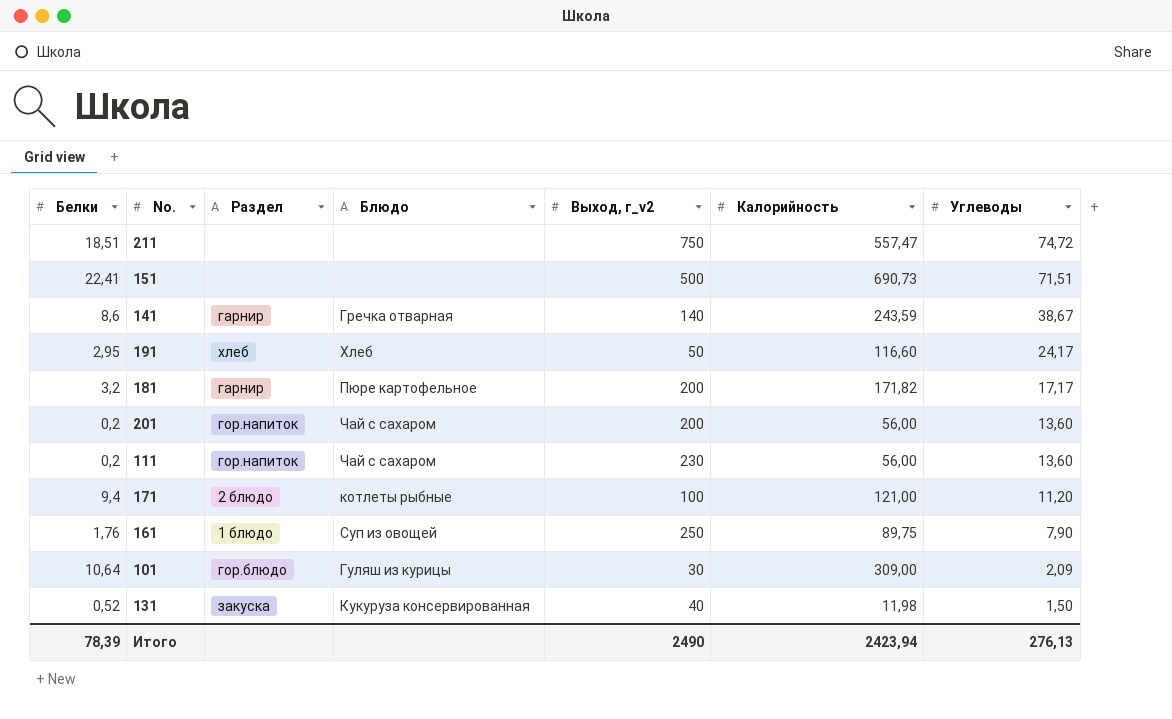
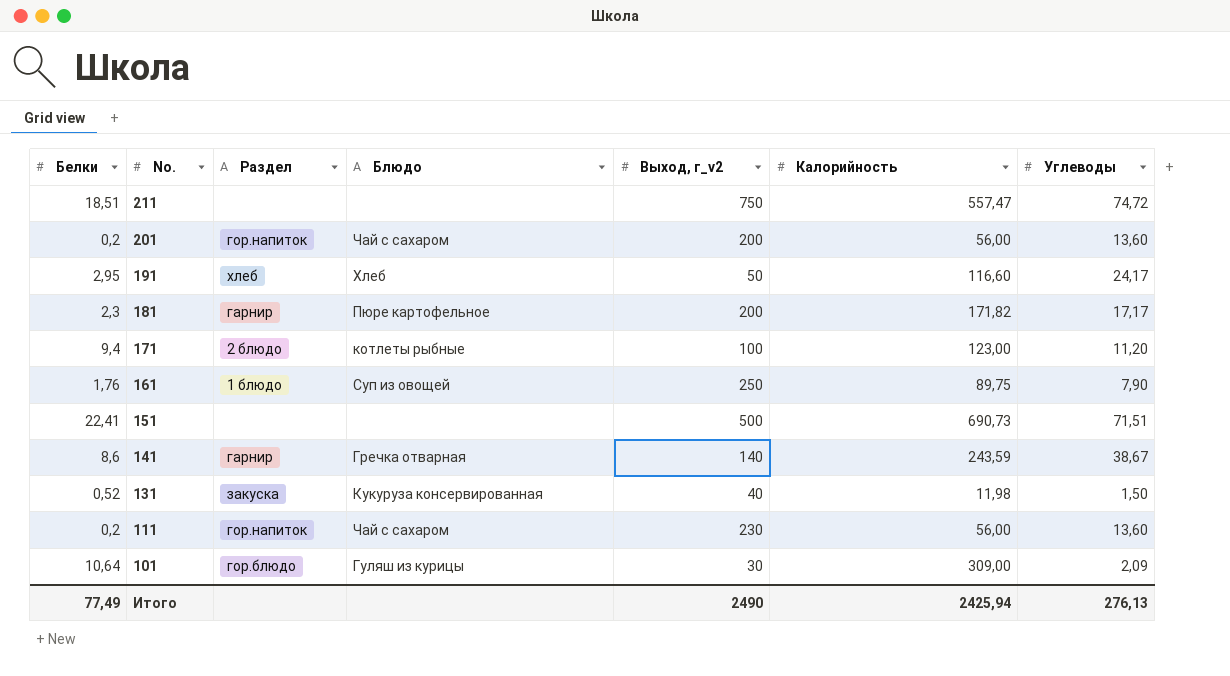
row order: Углеводы descending -> No. descending
181 | Белки: 3,2 -> 2,3
171 | Калорийность: 121,00 -> 123,00
Итого | Белки: 78,39 -> 77,49
Итого | Калорийность: 2423,94 -> 2425,94

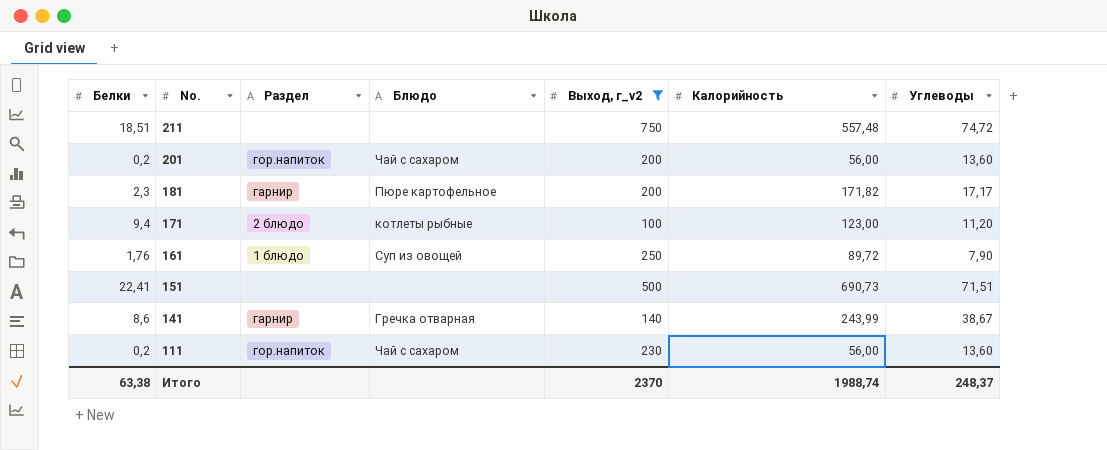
filter: none -> Выход, г_v2 >= 100
211 | Калорийность: 557,47 -> 557,48
161 | Калорийность: 89,75 -> 89,72
141 | Калорийность: 243,59 -> 243,99
Итого | Белки: 77,49 -> 63,38
Итого | Выход, г_v2: 2490 -> 2370
Итого | Калорийность: 2425,94 -> 1988,74
Итого | Углеводы: 276,13 -> 248,37

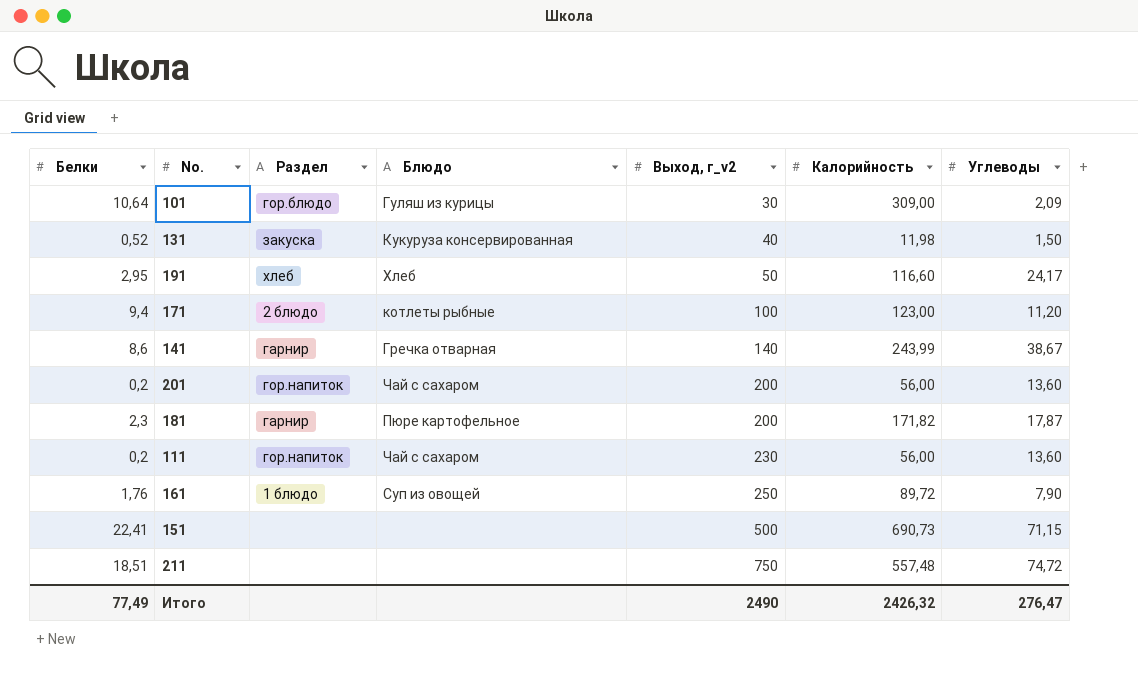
filter: Выход, г_v2 >= 100 -> none
row order: No. descending -> Выход, г_v2 ascending
181 | Углеводы: 17,17 -> 17,87
151 | Углеводы: 71,51 -> 71,15
Итого | Белки: 63,38 -> 77,49
Итого | Выход, г_v2: 2370 -> 2490
Итого | Калорийность: 1988,74 -> 2426,32
Итого | Углеводы: 248,37 -> 276,47

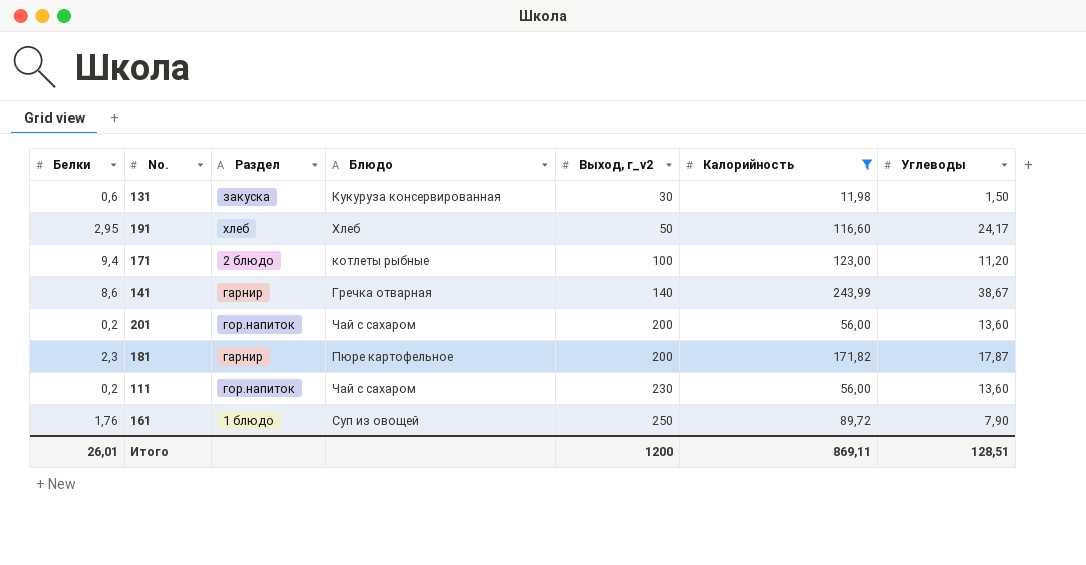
filter: none -> Калорийность <= 243,99
131 | Белки: 0,52 -> 0,6
131 | Выход, г_v2: 40 -> 30
Итого | Белки: 77,49 -> 26,01
Итого | Выход, г_v2: 2490 -> 1200
Итого | Калорийность: 2426,32 -> 869,11
Итого | Углеводы: 276,47 -> 128,51

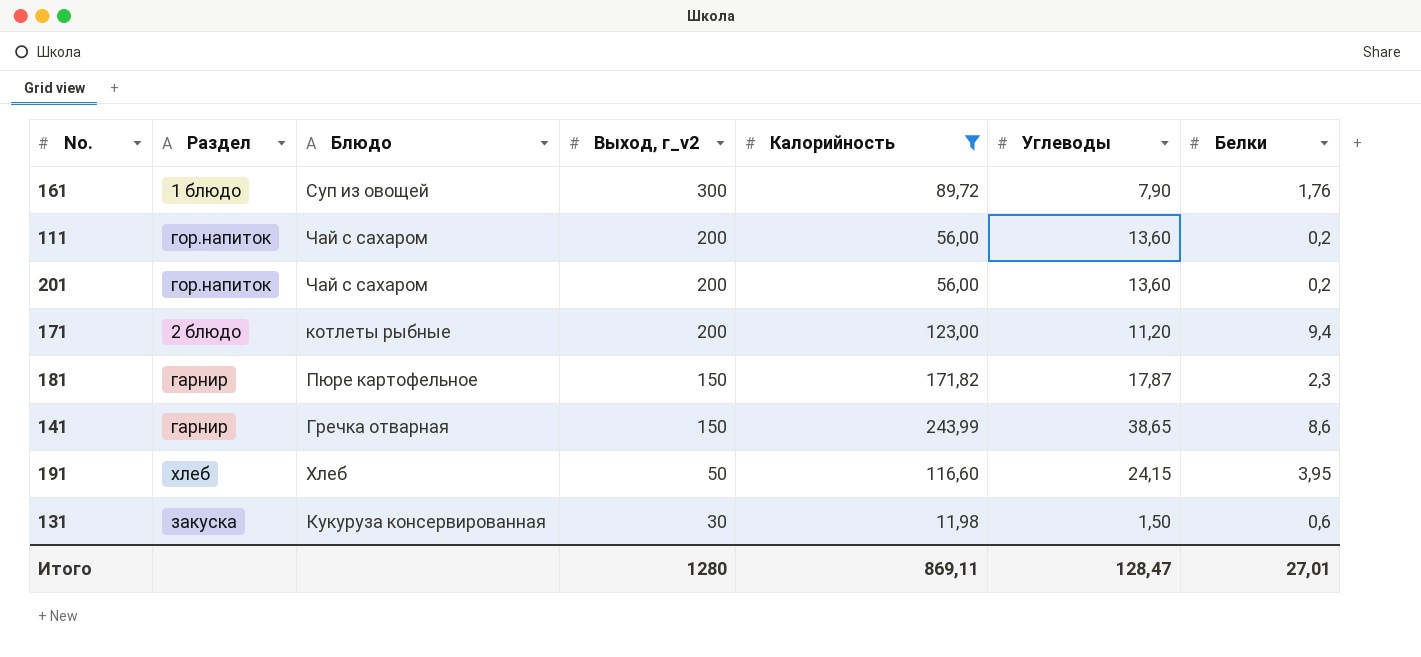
row order: Выход, г_v2 ascending -> Выход, г_v2 descending
column Белки | position: 1 -> 7
161 | Выход, г_v2: 250 -> 300
111 | Выход, г_v2: 230 -> 200
171 | Выход, г_v2: 100 -> 200
181 | Выход, г_v2: 200 -> 150
141 | Выход, г_v2: 140 -> 150
141 | Углеводы: 38,67 -> 38,65
191 | Углеводы: 24,17 -> 24,15
191 | Белки: 2,95 -> 3,95
Итого | Выход, г_v2: 1200 -> 1280
Итого | Углеводы: 128,51 -> 128,47
Итого | Белки: 26,01 -> 27,01

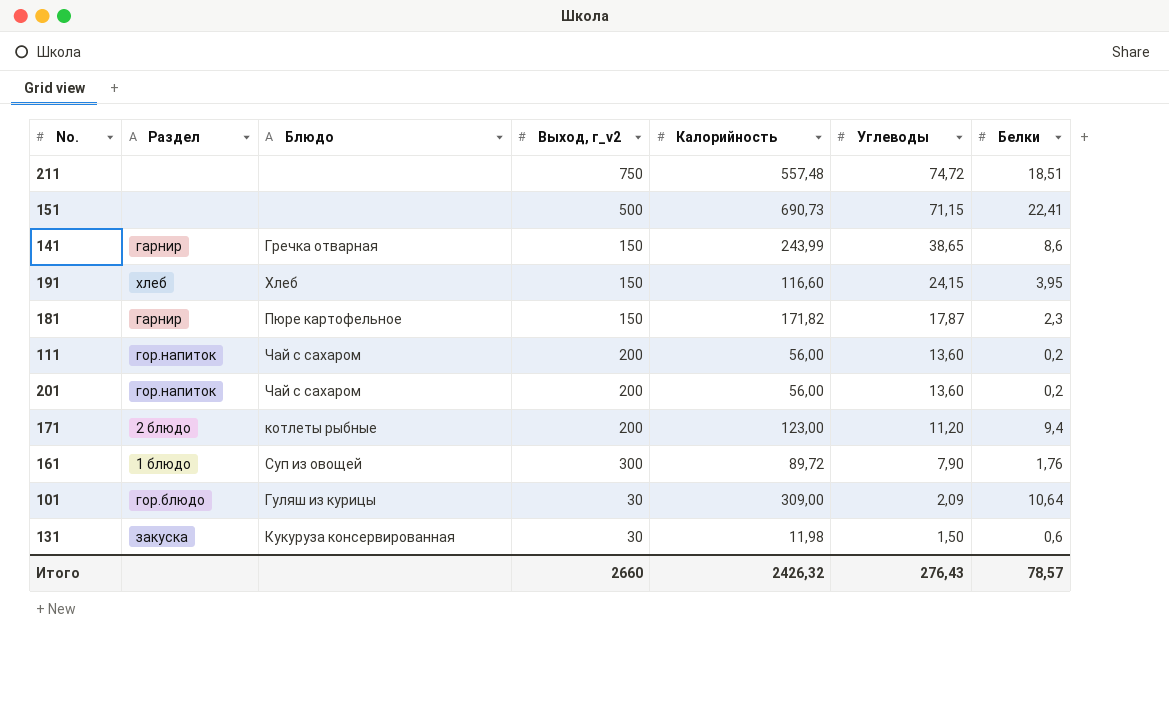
filter: Калорийность <= 243,99 -> none
row order: Выход, г_v2 descending -> Углеводы descending
191 | Выход, г_v2: 50 -> 150
Итого | Выход, г_v2: 1280 -> 2660
Итого | Калорийность: 869,11 -> 2426,32
Итого | Углеводы: 128,47 -> 276,43
Итого | Белки: 27,01 -> 78,57

